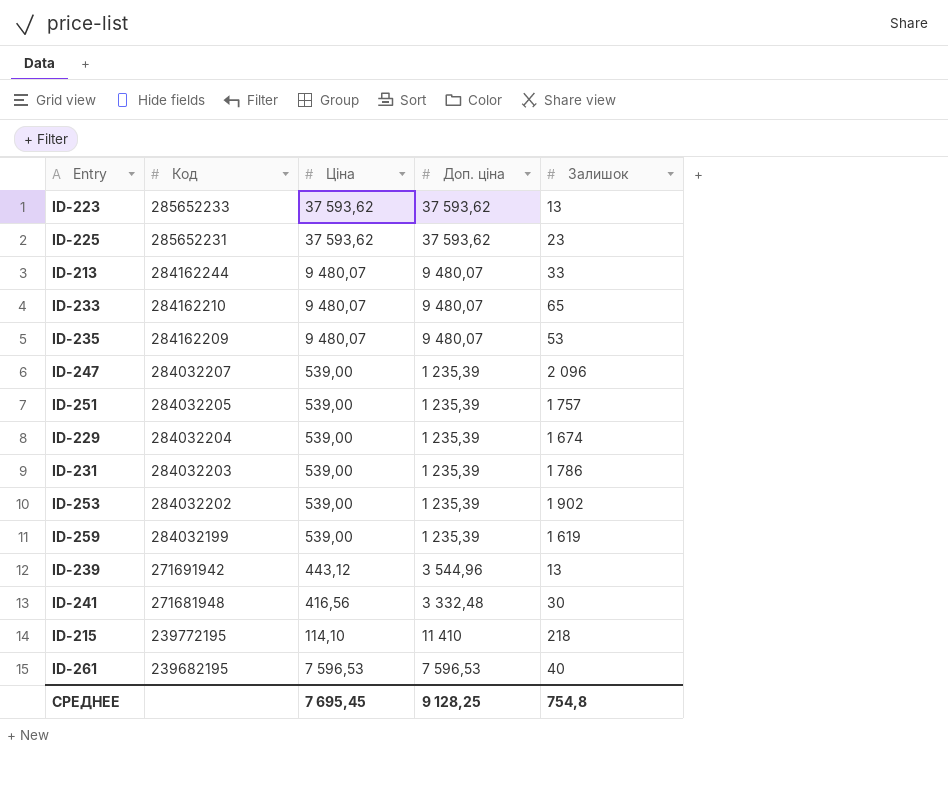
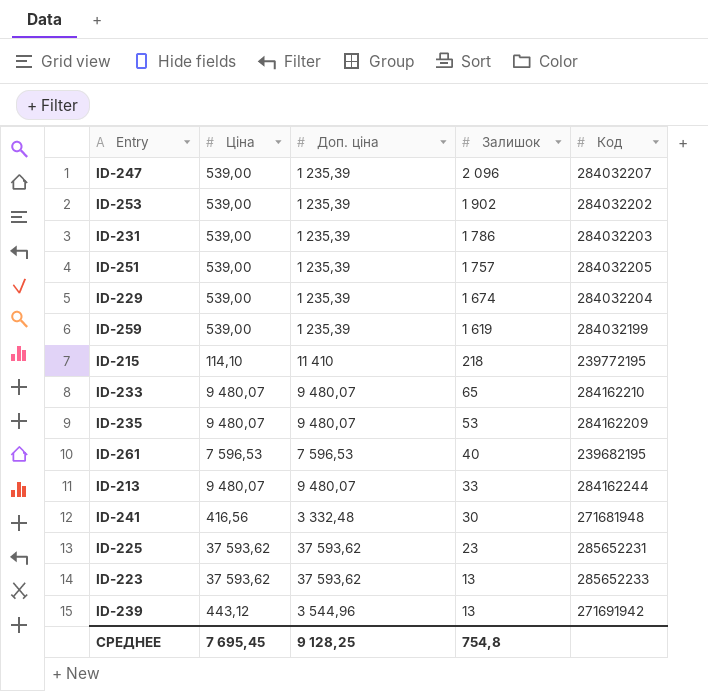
row order: Код descending -> Залишок descending
column Код | position: 2 -> 5

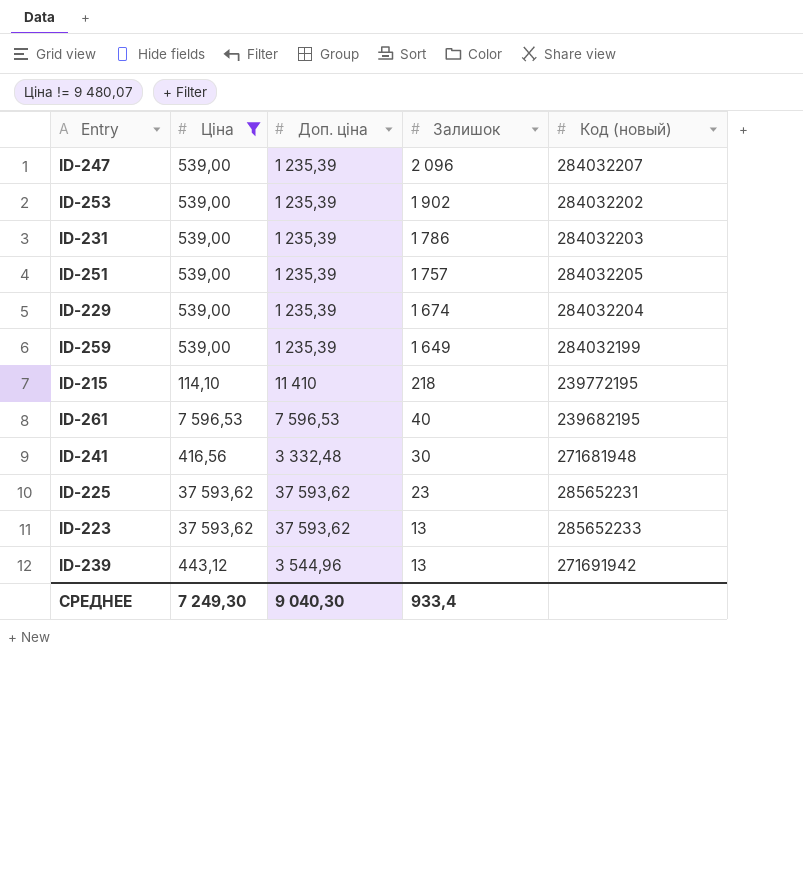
filter: none -> Ціна != 9 480,07
column name: Код -> Код (новый)
ID-259 | Залишок: 1 619 -> 1 649
СРЕДНЕЕ | Ціна: 7 695,45 -> 7 249,30
СРЕДНЕЕ | Доп. ціна: 9 128,25 -> 9 040,30
СРЕДНЕЕ | Залишок: 754,8 -> 933,4

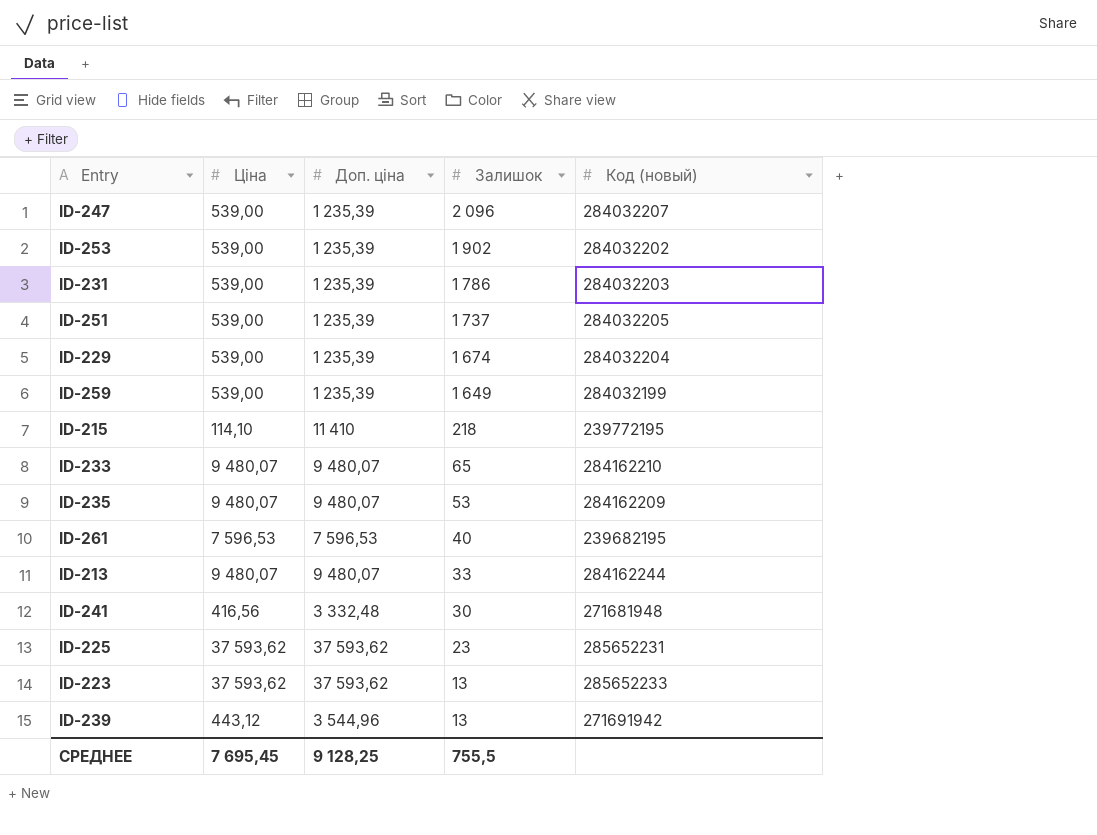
filter: Ціна != 9 480,07 -> none
ID-251 | Залишок: 1 757 -> 1 737
СРЕДНЕЕ | Ціна: 7 249,30 -> 7 695,45
СРЕДНЕЕ | Доп. ціна: 9 040,30 -> 9 128,25
СРЕДНЕЕ | Залишок: 933,4 -> 755,5

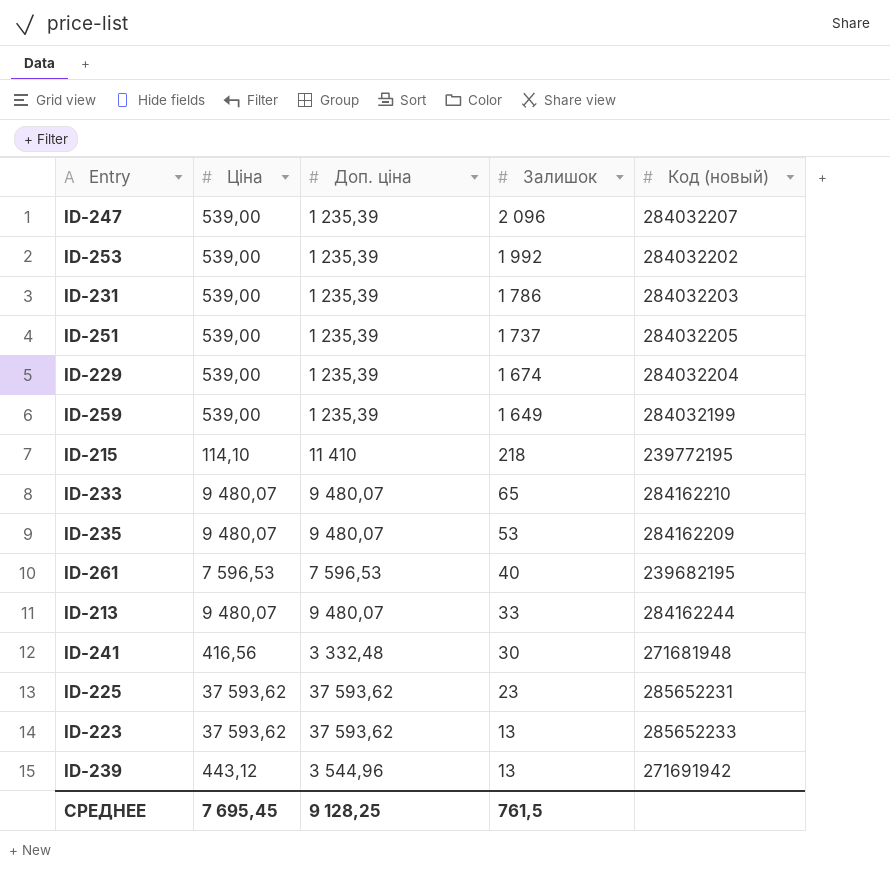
ID-253 | Залишок: 1 902 -> 1 992
СРЕДНЕЕ | Залишок: 755,5 -> 761,5

